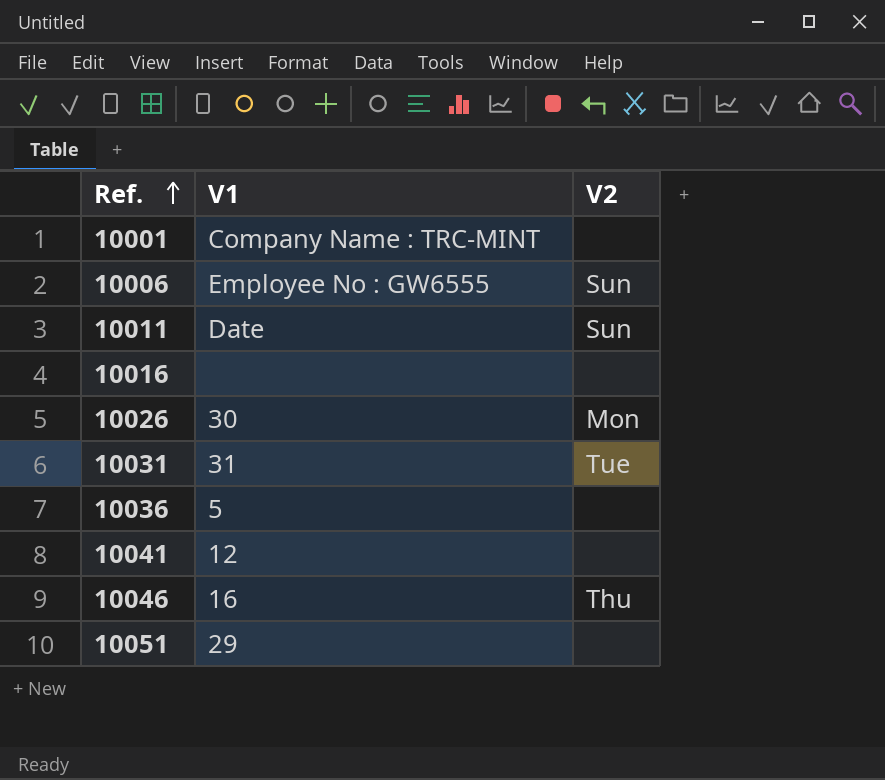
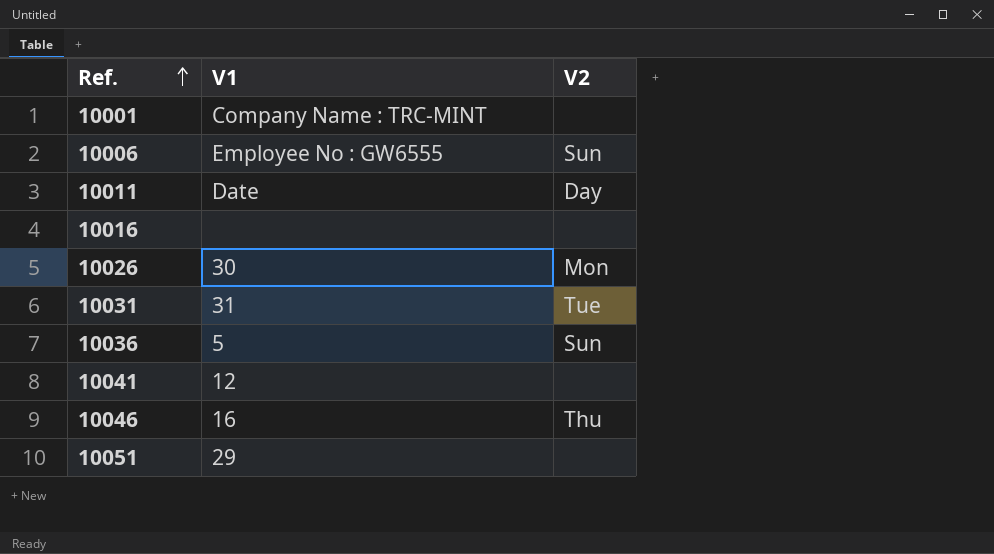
10011 | V2: Sun -> Day
10036 | V2: none -> Sun

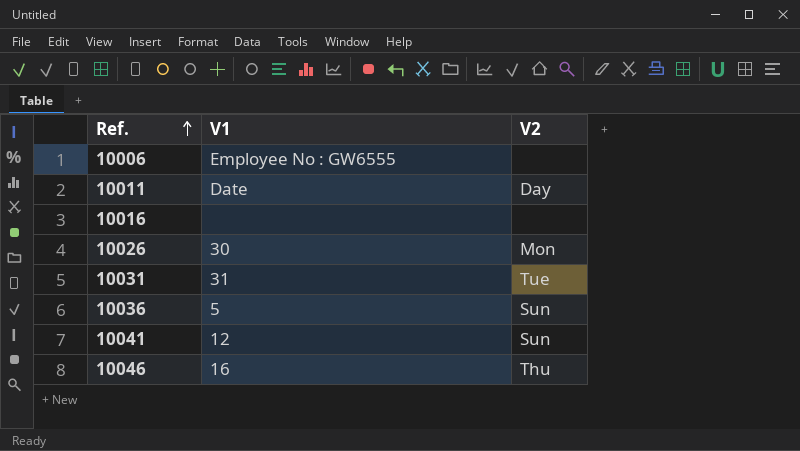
row 10001: Company Name : TRC-MINT | none -> none
row 10051: 29 | none -> none
10006 | V2: Sun -> none
10041 | V2: none -> Sun

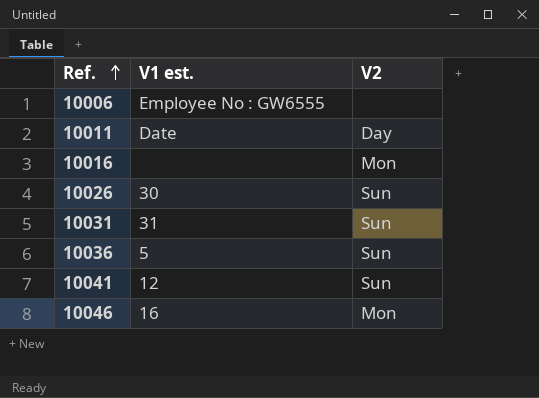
column name: V1 -> V1 est.
10016 | V2: none -> Mon
10026 | V2: Mon -> Sun
10031 | V2: Tue -> Sun
10046 | V2: Thu -> Mon

